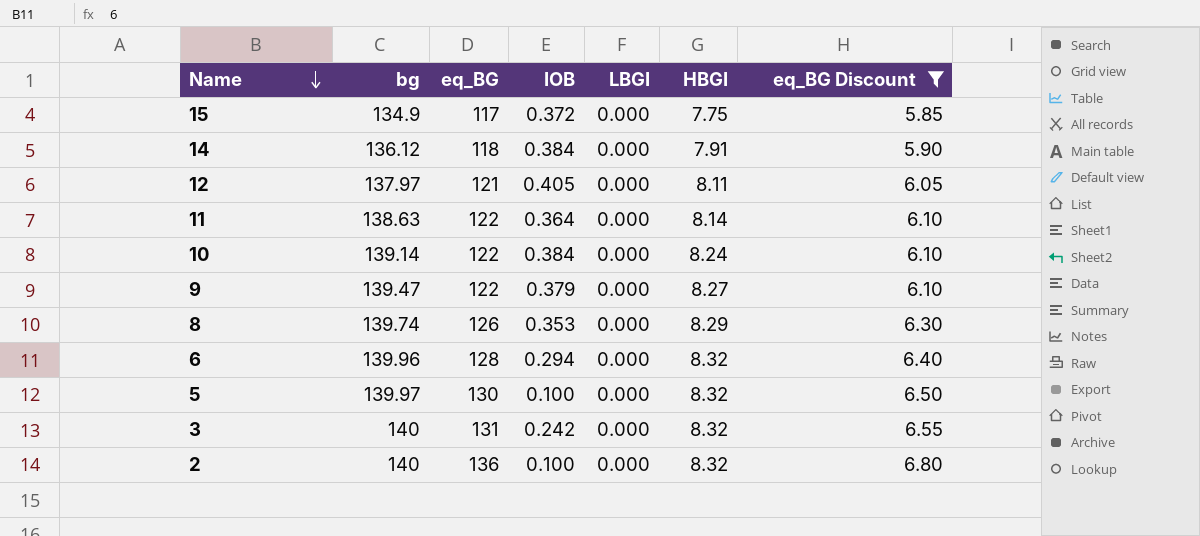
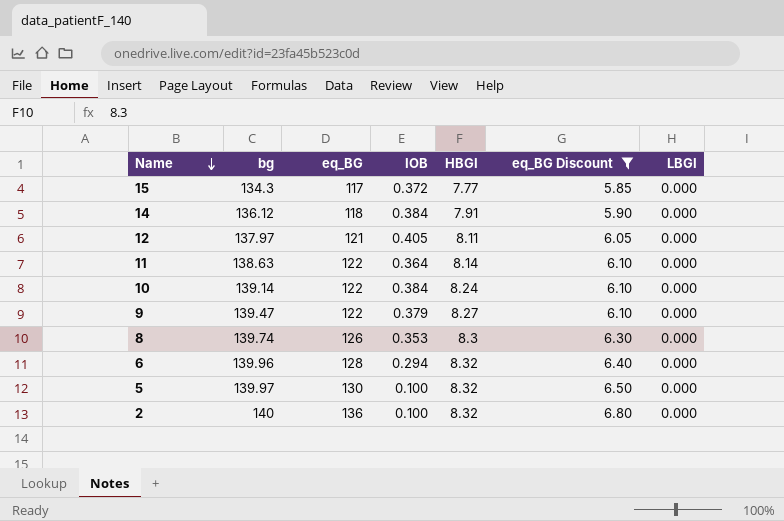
column LBGI | position: 5 -> 7
row 3: 140 | 131 | 0.242 | 0.000 | 8.32 | 6.55 -> none
15 | bg: 134.9 -> 134.3
15 | HBGI: 7.75 -> 7.77
8 | HBGI: 8.29 -> 8.3

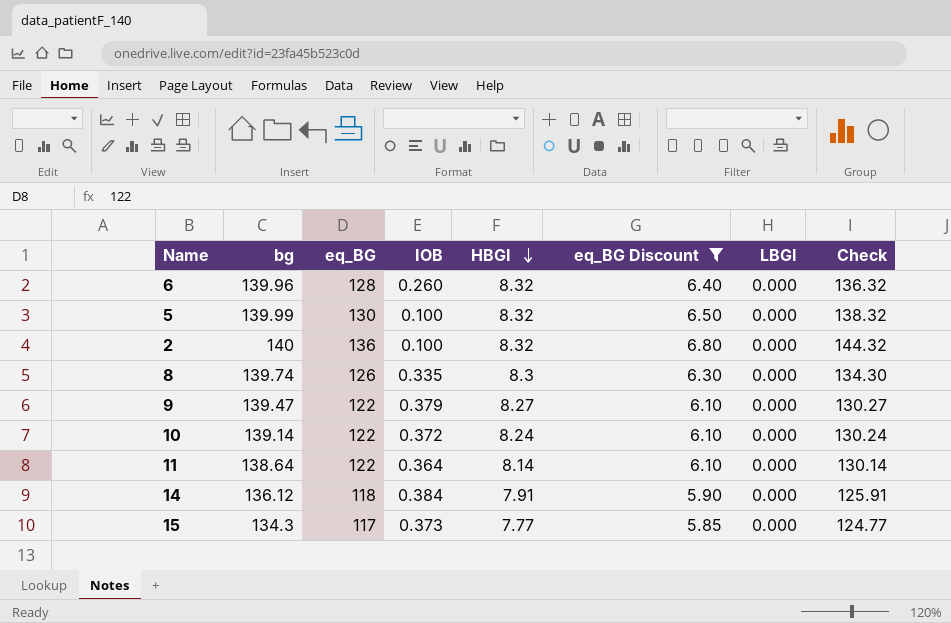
row order: Name descending -> HBGI descending
column Check | formula: none -> [eq_BG] + [HBGI]
row 12: 137.97 | 121 | 0.405 | 8.11 | 6.05 | 0.000 -> none
6 | IOB: 0.294 -> 0.260
5 | bg: 139.97 -> 139.99
8 | IOB: 0.353 -> 0.335
10 | IOB: 0.384 -> 0.372
11 | bg: 138.63 -> 138.64
15 | IOB: 0.372 -> 0.373

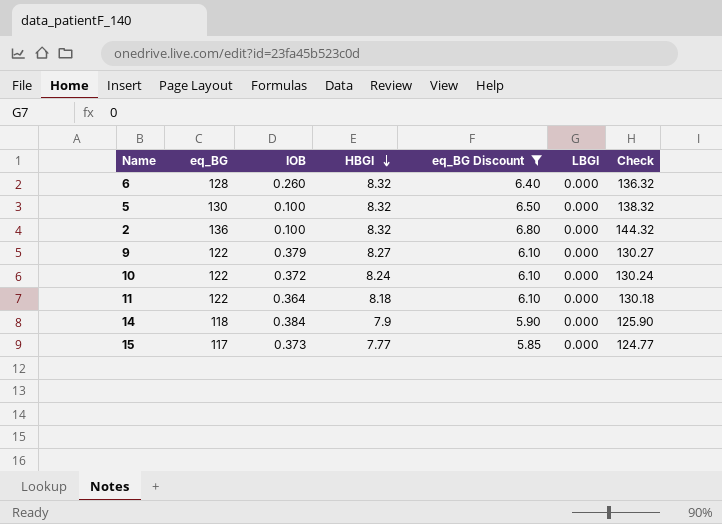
column bg | position: 2 -> none
row 8: 139.74 | 126 | 0.335 | 8.3 | 6.30 | 0.000 | 134.30 -> none
11 | HBGI: 8.14 -> 8.18
11 | Check: 130.14 -> 130.18
14 | HBGI: 7.91 -> 7.9
14 | Check: 125.91 -> 125.90

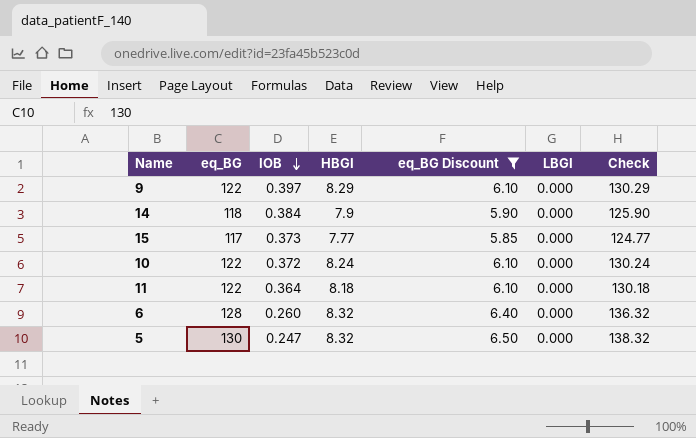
row order: HBGI descending -> IOB descending
row 2: 136 | 0.100 | 8.32 | 6.80 | 0.000 | 144.32 -> none
9 | IOB: 0.379 -> 0.397
9 | HBGI: 8.27 -> 8.29
9 | Check: 130.27 -> 130.29
5 | IOB: 0.100 -> 0.247

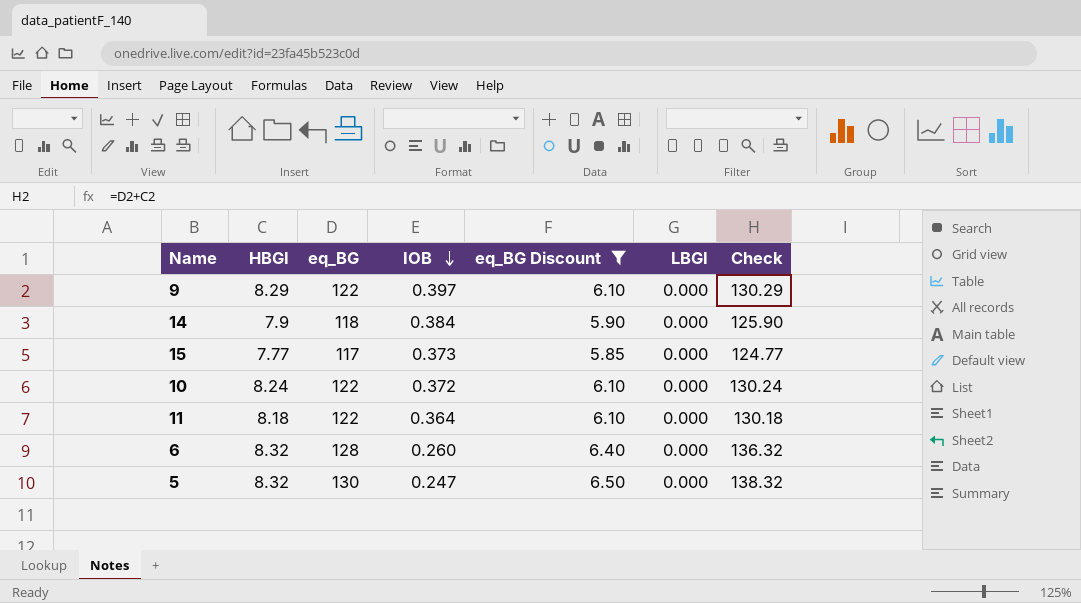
column HBGI | position: 4 -> 2

